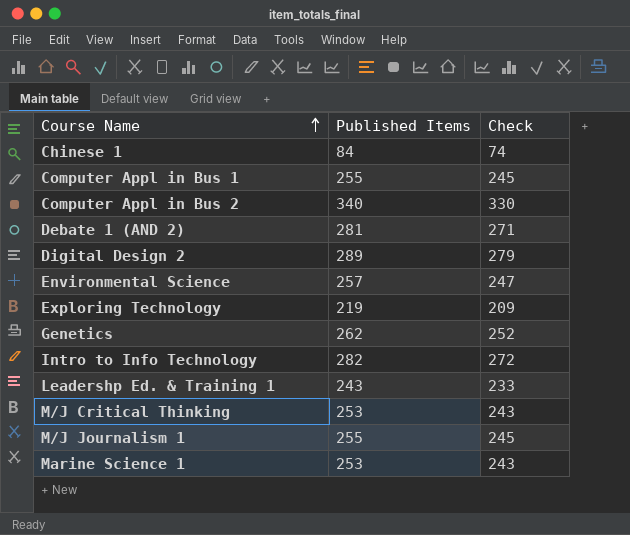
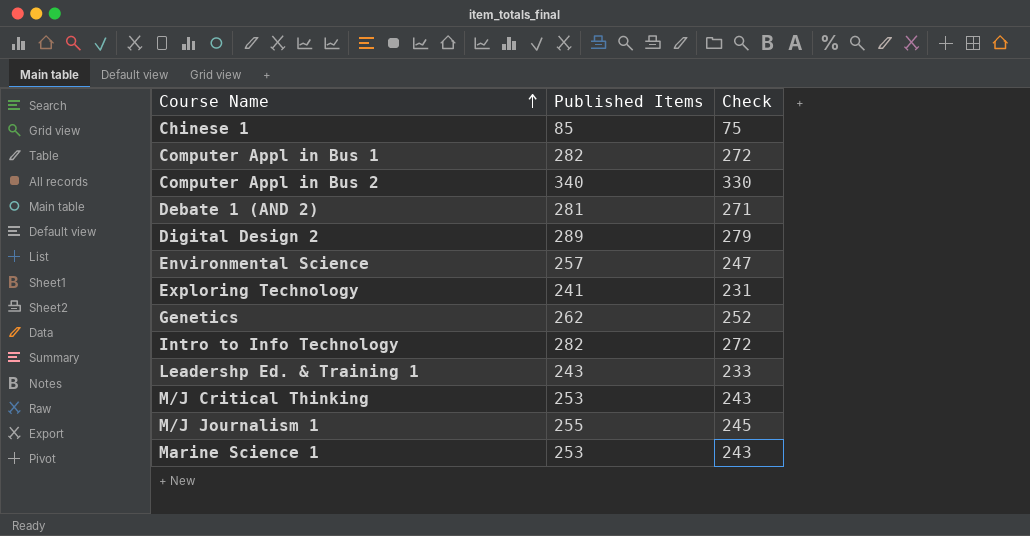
Chinese 1 | Published Items: 84 -> 85
Chinese 1 | Check: 74 -> 75
Computer Appl in Bus 1 | Published Items: 255 -> 282
Computer Appl in Bus 1 | Check: 245 -> 272
Exploring Technology | Published Items: 219 -> 241
Exploring Technology | Check: 209 -> 231

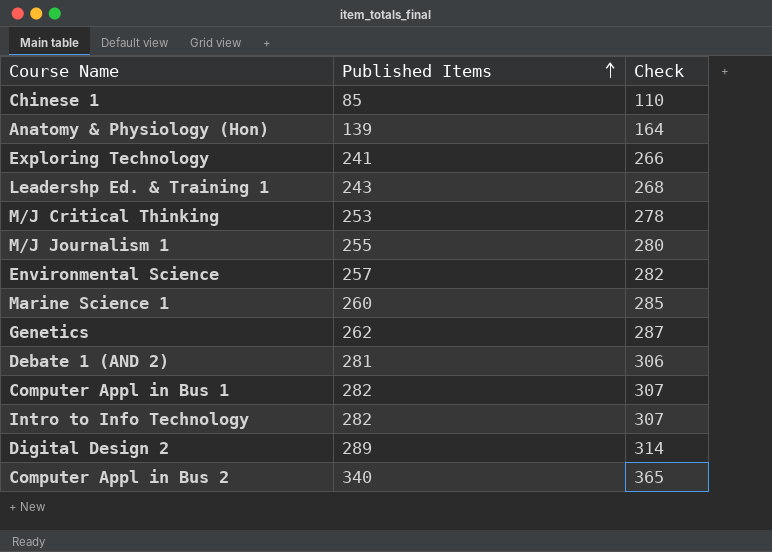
row order: Course Name ascending -> Published Items ascending
column Check | formula: [Published Items] - 10 -> [Published Items] + 25
row Anatomy & Physiology (Hon): none -> 139 | 164
Marine Science 1 | Published Items: 253 -> 260

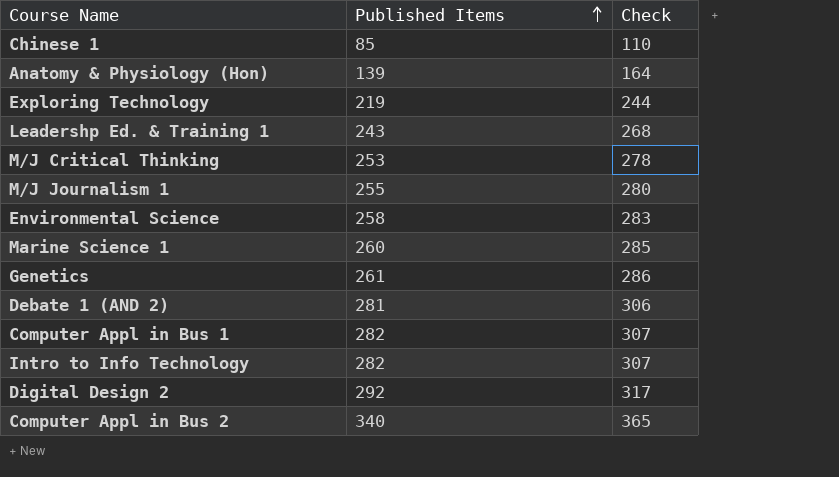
Exploring Technology | Published Items: 241 -> 219
Exploring Technology | Check: 266 -> 244
Environmental Science | Published Items: 257 -> 258
Environmental Science | Check: 282 -> 283
Genetics | Published Items: 262 -> 261
Genetics | Check: 287 -> 286
Digital Design 2 | Published Items: 289 -> 292
Digital Design 2 | Check: 314 -> 317

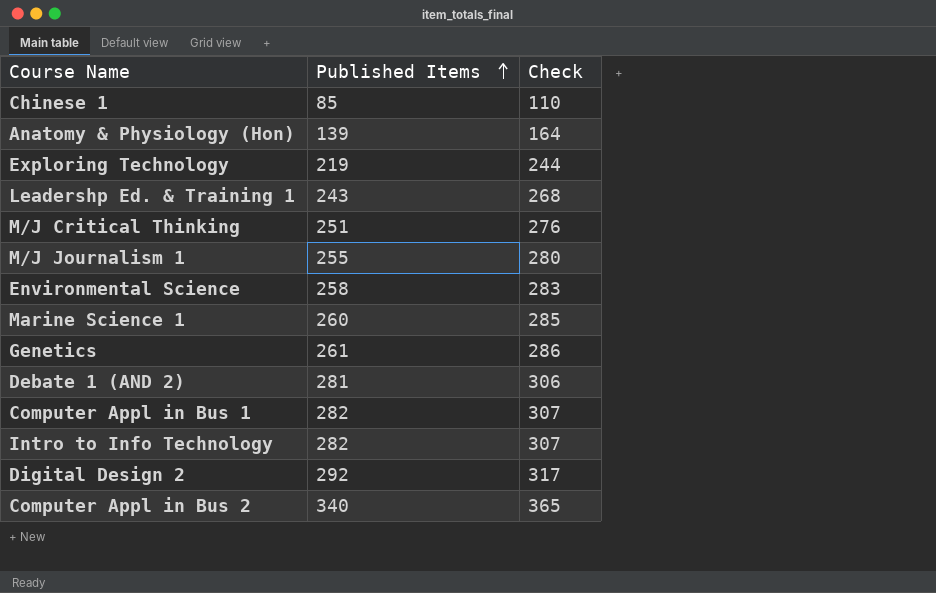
M/J Critical Thinking | Published Items: 253 -> 251
M/J Critical Thinking | Check: 278 -> 276

